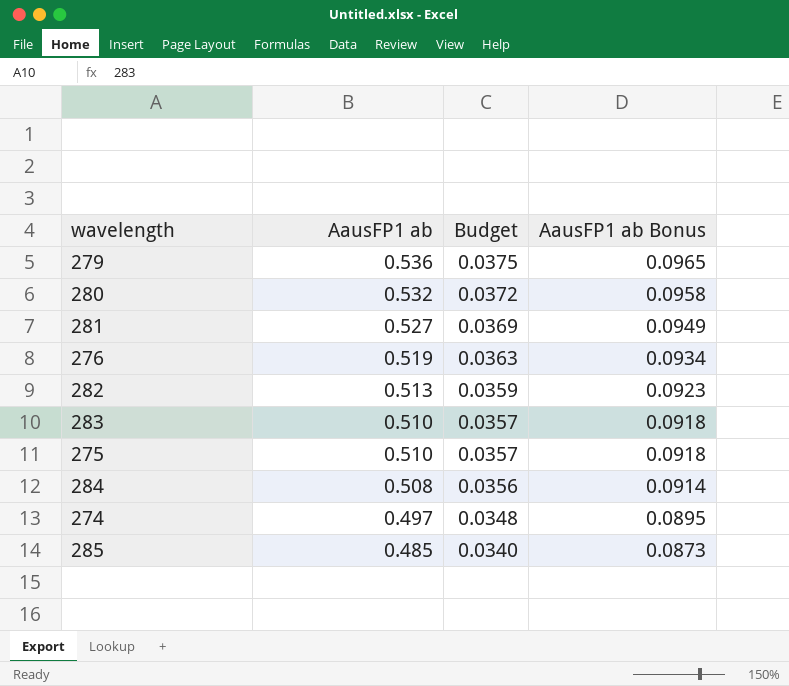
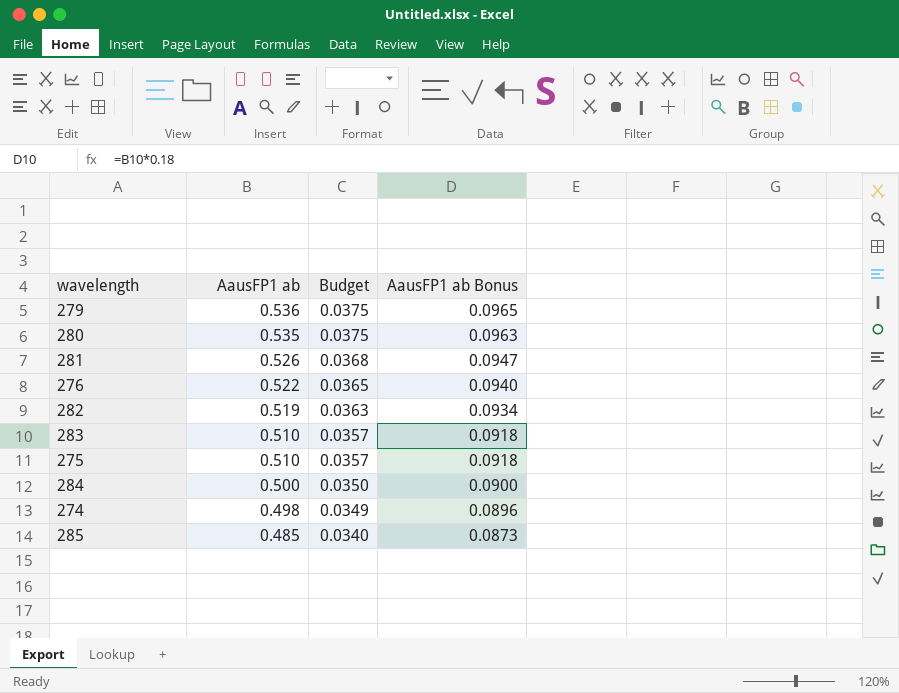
280 | AausFP1 ab: 0.532 -> 0.535
280 | Budget: 0.0372 -> 0.0375
280 | AausFP1 ab Bonus: 0.0958 -> 0.0963
281 | AausFP1 ab: 0.527 -> 0.526
281 | Budget: 0.0369 -> 0.0368
281 | AausFP1 ab Bonus: 0.0949 -> 0.0947
276 | AausFP1 ab: 0.519 -> 0.522
276 | Budget: 0.0363 -> 0.0365
276 | AausFP1 ab Bonus: 0.0934 -> 0.0940
282 | AausFP1 ab: 0.513 -> 0.519
282 | Budget: 0.0359 -> 0.0363
282 | AausFP1 ab Bonus: 0.0923 -> 0.0934
284 | AausFP1 ab: 0.508 -> 0.500
284 | Budget: 0.0356 -> 0.0350
284 | AausFP1 ab Bonus: 0.0914 -> 0.0900
274 | AausFP1 ab: 0.497 -> 0.498
274 | Budget: 0.0348 -> 0.0349
274 | AausFP1 ab Bonus: 0.0895 -> 0.0896

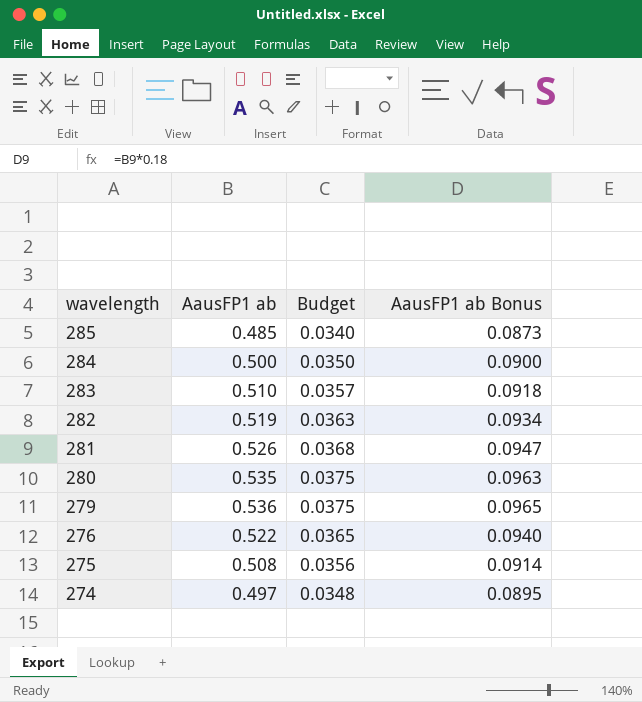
row order: AausFP1 ab descending -> wavelength descending
275 | AausFP1 ab: 0.510 -> 0.508
275 | Budget: 0.0357 -> 0.0356
275 | AausFP1 ab Bonus: 0.0918 -> 0.0914
274 | AausFP1 ab: 0.498 -> 0.497
274 | Budget: 0.0349 -> 0.0348
274 | AausFP1 ab Bonus: 0.0896 -> 0.0895

